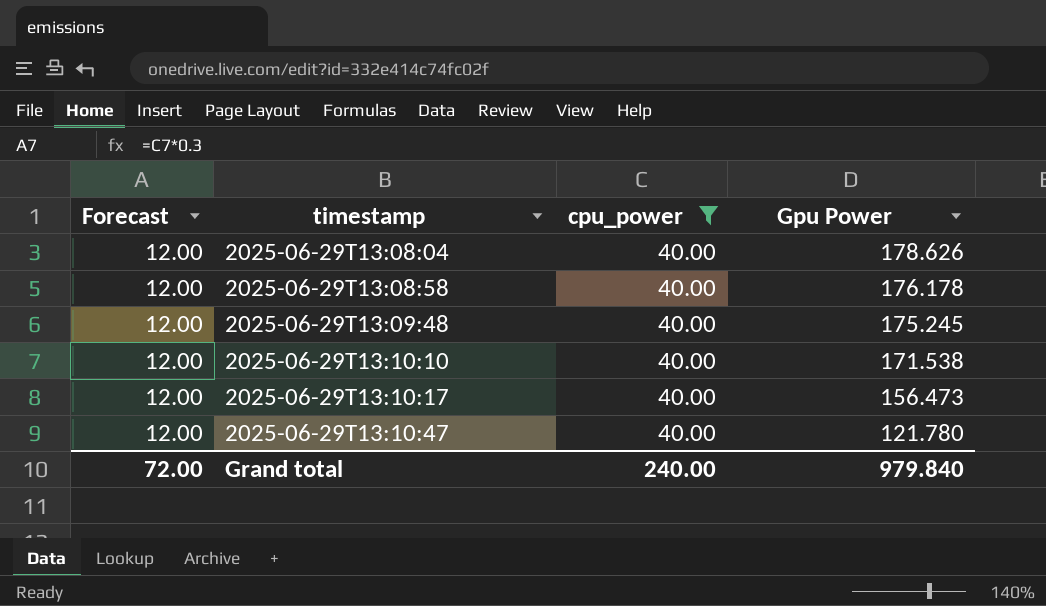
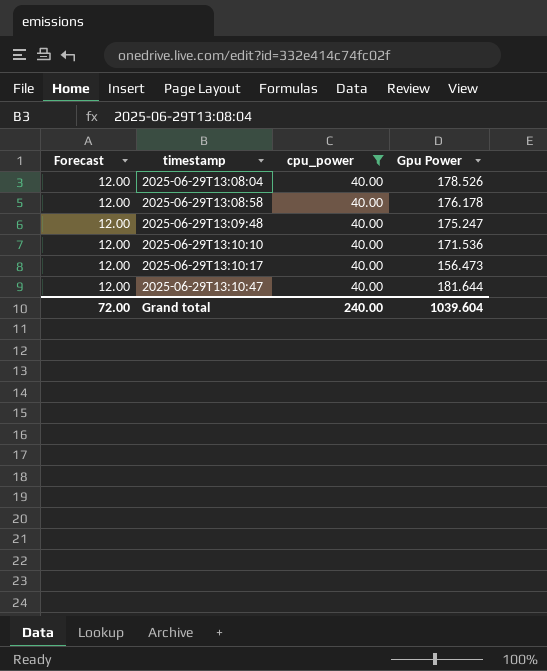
2025-06-29T13:08:04 | Gpu Power: 178.626 -> 178.526
2025-06-29T13:09:48 | Gpu Power: 175.245 -> 175.247
2025-06-29T13:10:10 | Gpu Power: 171.538 -> 171.536
2025-06-29T13:10:47 | Gpu Power: 121.780 -> 181.644
Grand total | Gpu Power: 979.840 -> 1039.604

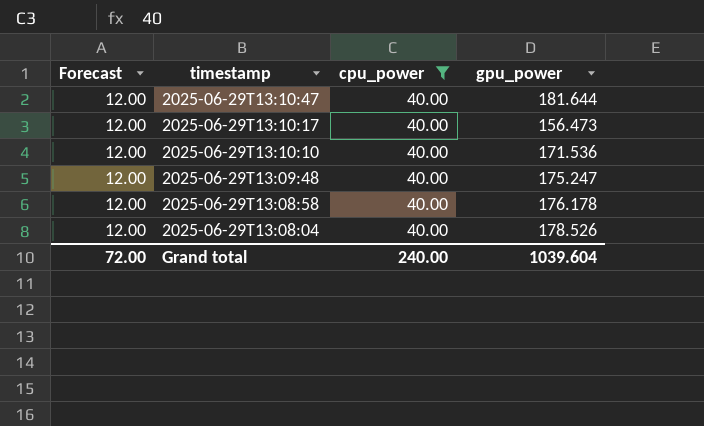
row order: timestamp ascending -> timestamp descending
column name: Gpu Power -> gpu_power

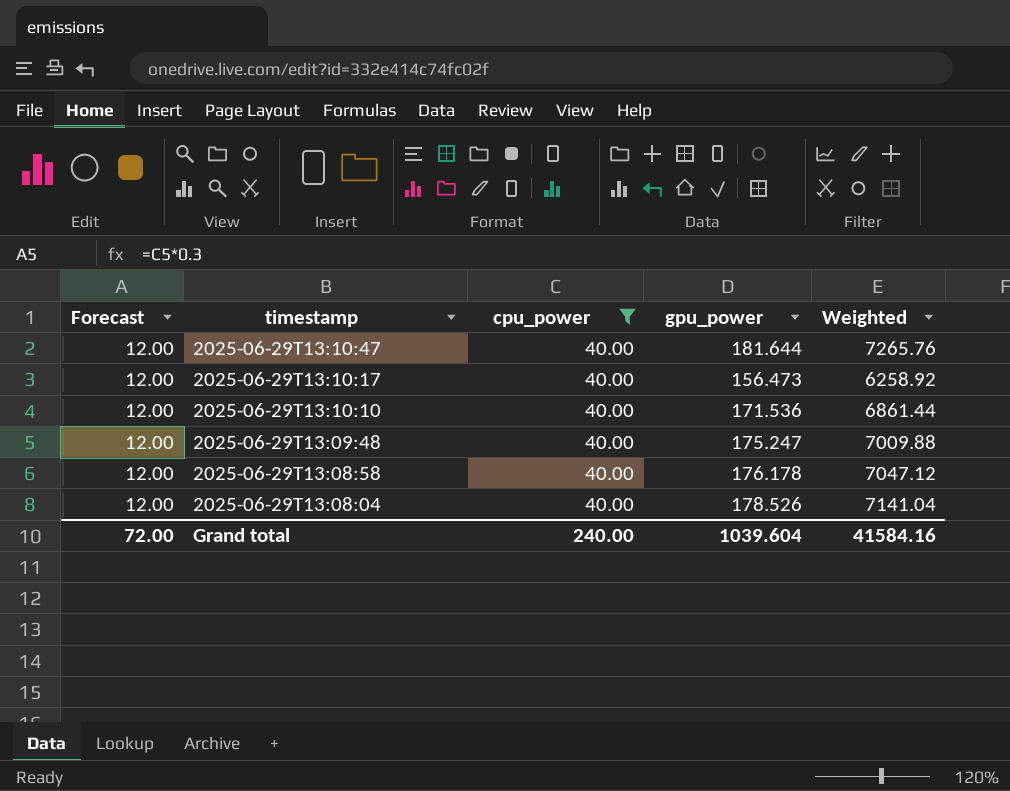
column Weighted | formula: none -> [cpu_power] * [gpu_power]

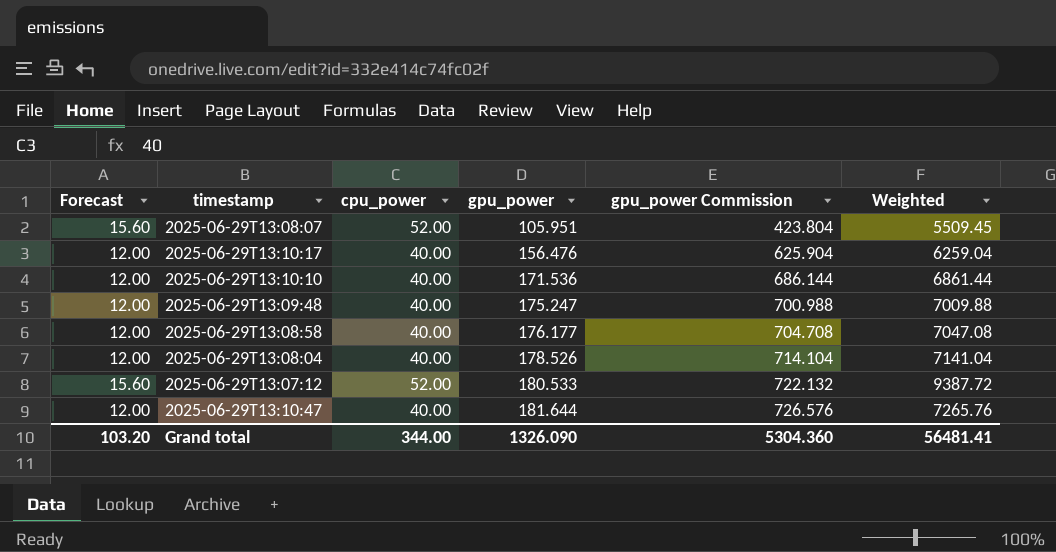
filter: cpu_power = 40.00 -> none
row order: timestamp descending -> gpu_power ascending
column gpu_power Commission | formula: none -> [gpu_power] * 4
2025-06-29T13:10:17 | gpu_power: 156.473 -> 156.476
2025-06-29T13:10:17 | Weighted: 6258.92 -> 6259.04
2025-06-29T13:08:58 | gpu_power: 176.178 -> 176.177
2025-06-29T13:08:58 | Weighted: 7047.12 -> 7047.08
Grand total | Forecast: 72.00 -> 103.20
Grand total | cpu_power: 240.00 -> 344.00
Grand total | gpu_power: 1039.604 -> 1326.090
Grand total | Weighted: 41584.16 -> 56481.41

